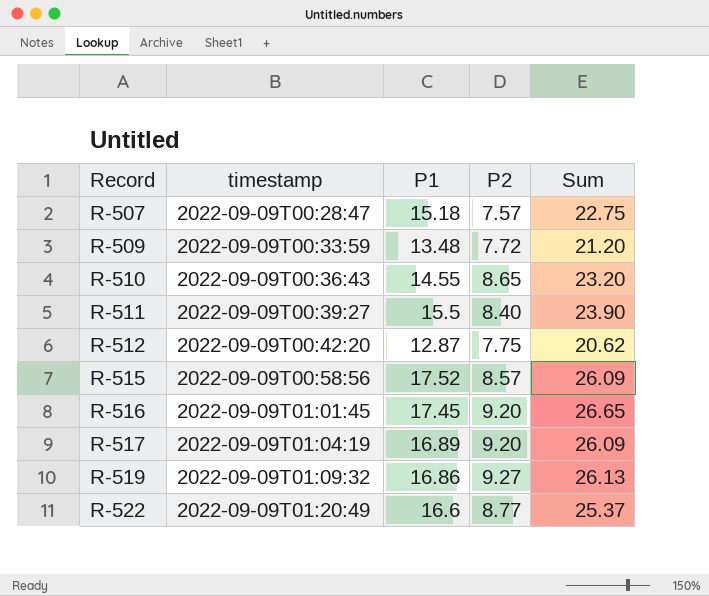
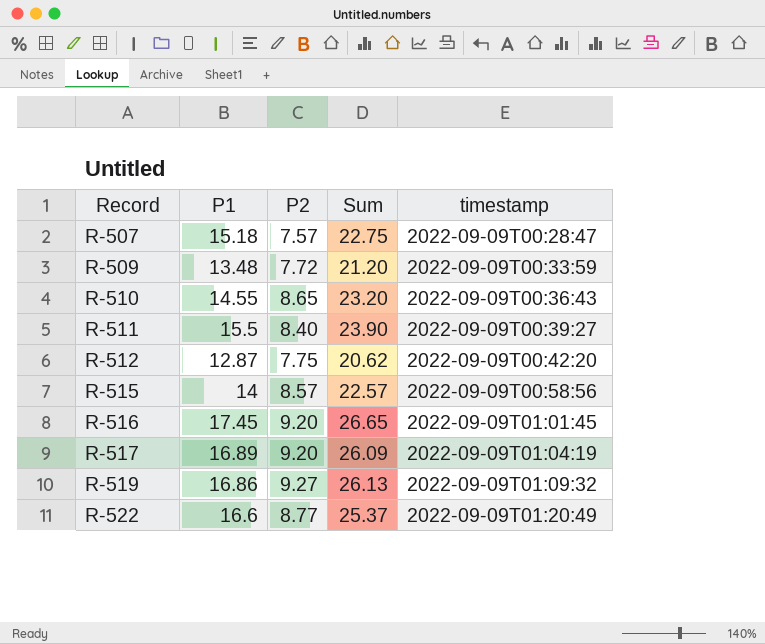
column timestamp | position: 2 -> 5
R-515 | P1: 17.52 -> 14
R-515 | Sum: 26.09 -> 22.57

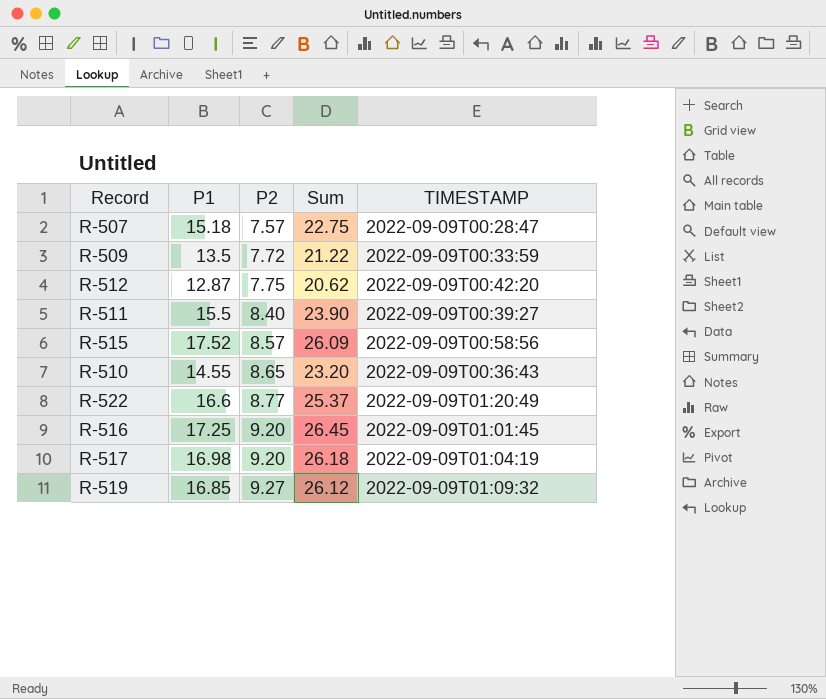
row order: Record ascending -> P2 ascending
column name: timestamp -> TIMESTAMP
R-509 | P1: 13.48 -> 13.5
R-509 | Sum: 21.20 -> 21.22
R-515 | P1: 14 -> 17.52
R-515 | Sum: 22.57 -> 26.09
R-516 | P1: 17.45 -> 17.25
R-516 | Sum: 26.65 -> 26.45
R-517 | P1: 16.89 -> 16.98
R-517 | Sum: 26.09 -> 26.18
R-519 | P1: 16.86 -> 16.85
R-519 | Sum: 26.13 -> 26.12

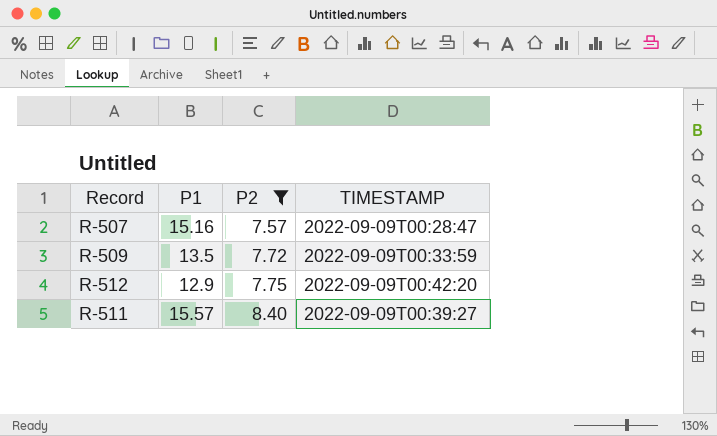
filter: none -> P2 <= 8.40
column Sum | formula: [P1] + [P2] -> none
R-507 | P1: 15.18 -> 15.16
R-512 | P1: 12.87 -> 12.9
R-511 | P1: 15.5 -> 15.57

